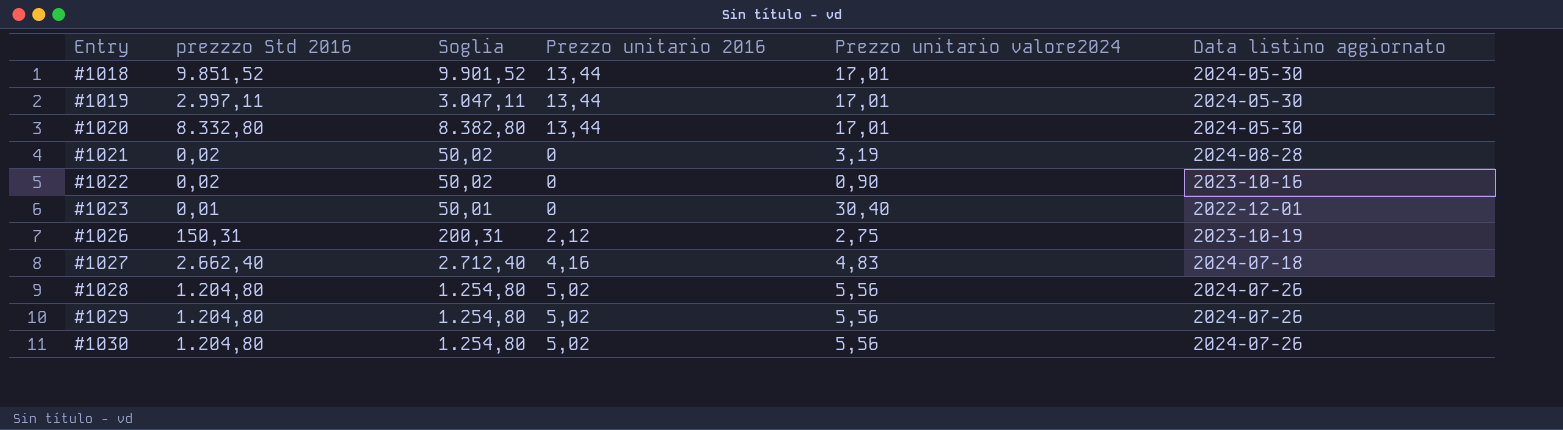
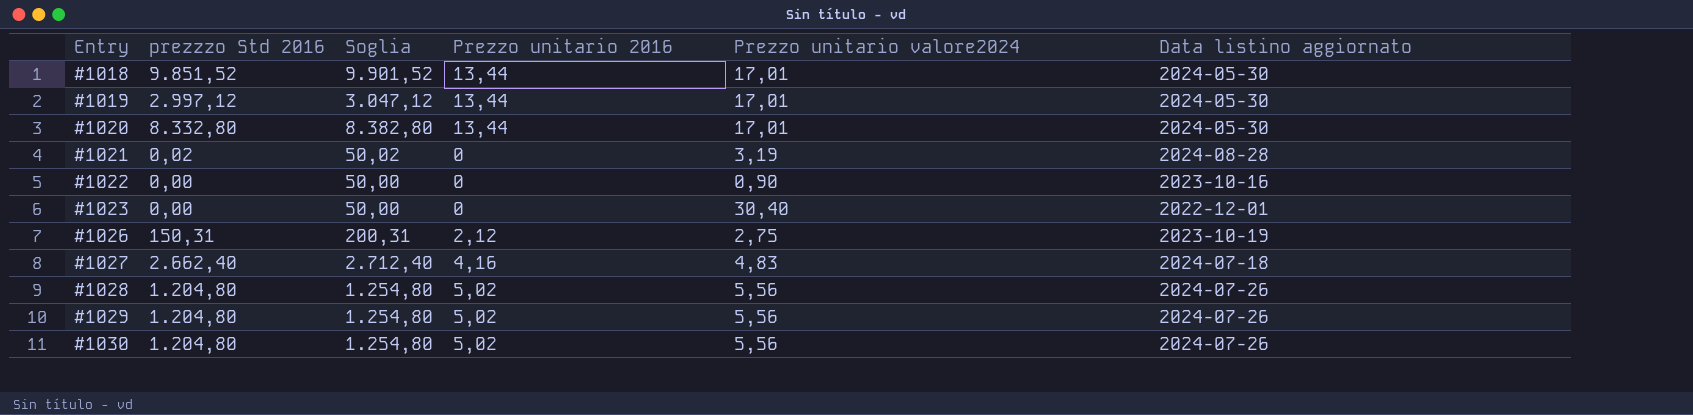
#1019 | prezzzo Std 2016: 2.997,11 -> 2.997,12
#1019 | Soglia: 3.047,11 -> 3.047,12
#1022 | prezzzo Std 2016: 0,02 -> 0,00
#1022 | Soglia: 50,02 -> 50,00
#1023 | prezzzo Std 2016: 0,01 -> 0,00
#1023 | Soglia: 50,01 -> 50,00

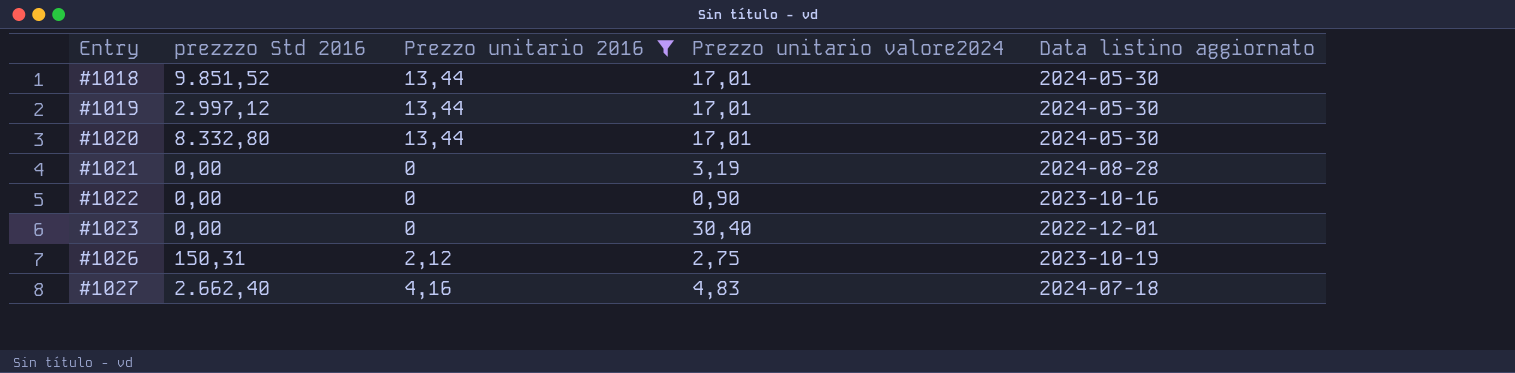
filter: none -> Prezzo unitario 2016 != 5,02
column Soglia | formula: [prezzzo Std 2016] + 50 -> none
#1021 | prezzzo Std 2016: 0,02 -> 0,00

